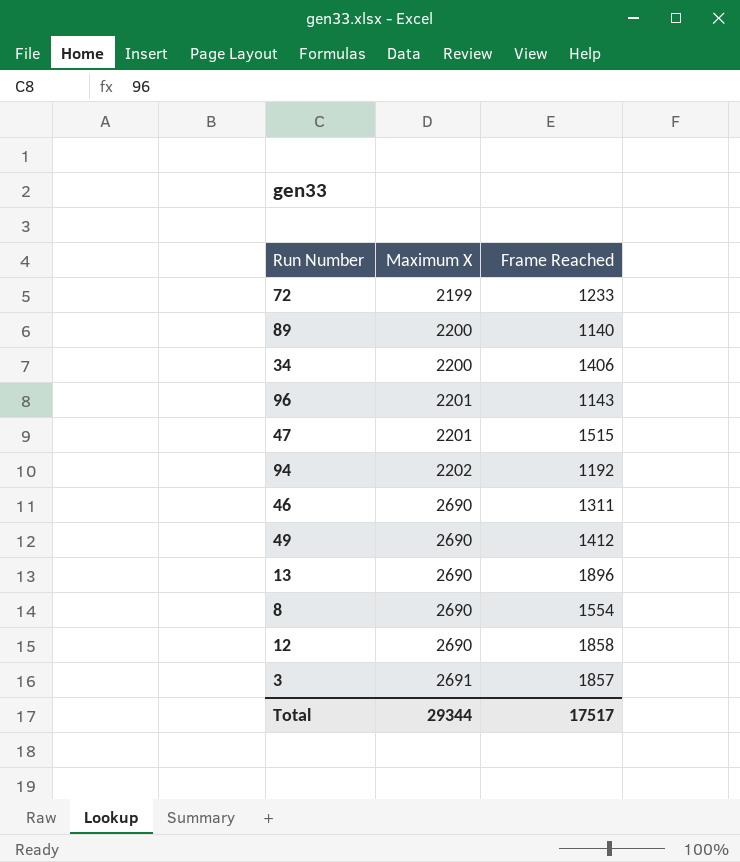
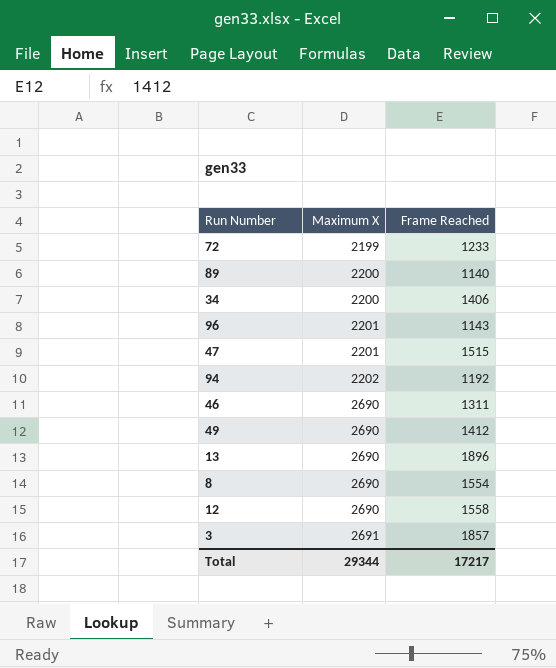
12 | Frame Reached: 1858 -> 1558
Total | Frame Reached: 17517 -> 17217

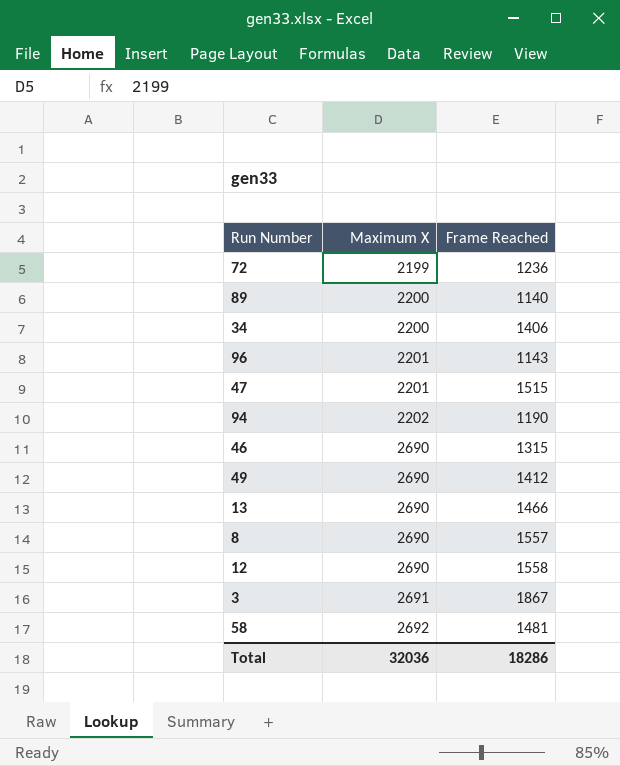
72 | Frame Reached: 1233 -> 1236
94 | Frame Reached: 1192 -> 1190
46 | Frame Reached: 1311 -> 1315
13 | Frame Reached: 1896 -> 1466
8 | Frame Reached: 1554 -> 1557
3 | Frame Reached: 1857 -> 1867
row 58: none -> 2692 | 1481
Total | Maximum X: 29344 -> 32036
Total | Frame Reached: 17217 -> 18286

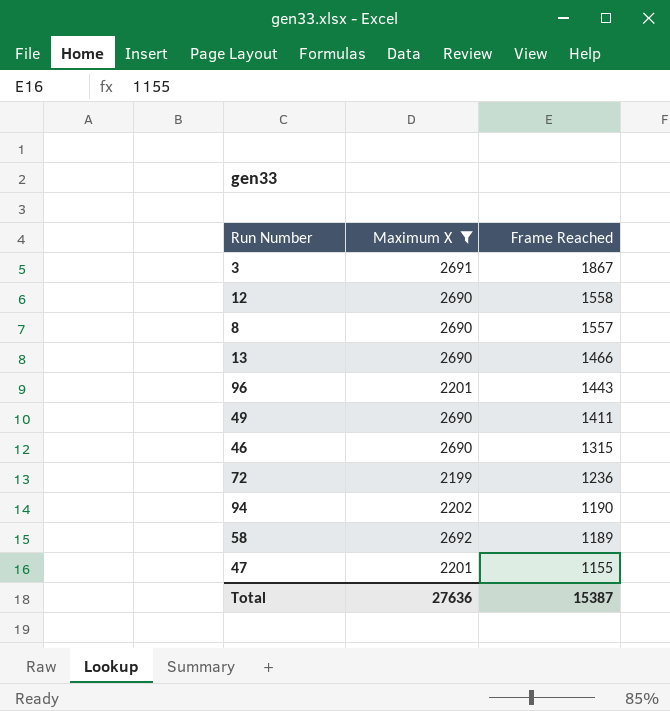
filter: none -> Maximum X != 2200
row order: Maximum X ascending -> Frame Reached descending
96 | Frame Reached: 1143 -> 1443
49 | Frame Reached: 1412 -> 1411
58 | Frame Reached: 1481 -> 1189
47 | Frame Reached: 1515 -> 1155
Total | Maximum X: 32036 -> 27636
Total | Frame Reached: 18286 -> 15387

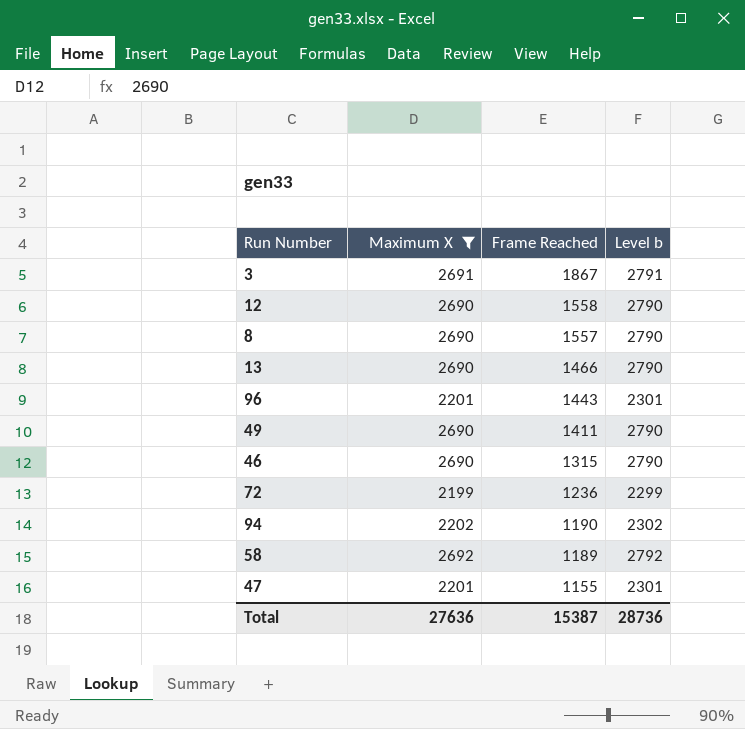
column Level b | formula: none -> [Maximum X] + 100

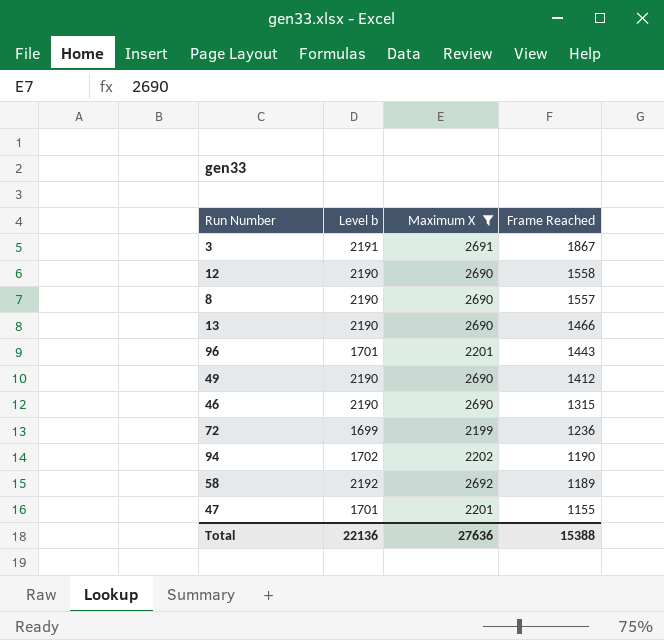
column Level b | formula: [Maximum X] + 100 -> [Maximum X] - 500
column Level b | position: 4 -> 2
49 | Frame Reached: 1411 -> 1412
Total | Level b: 28736 -> 22136
Total | Frame Reached: 15387 -> 15388

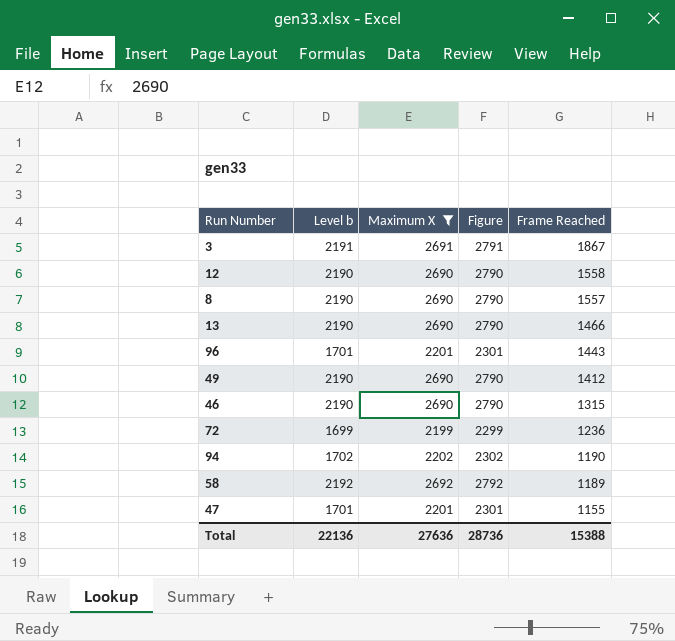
column Figure | formula: none -> [Maximum X] + 100

